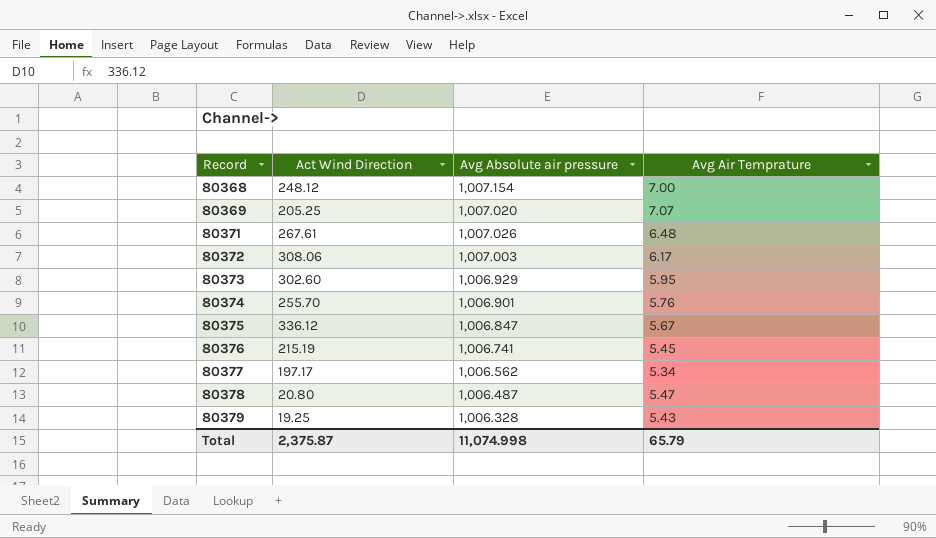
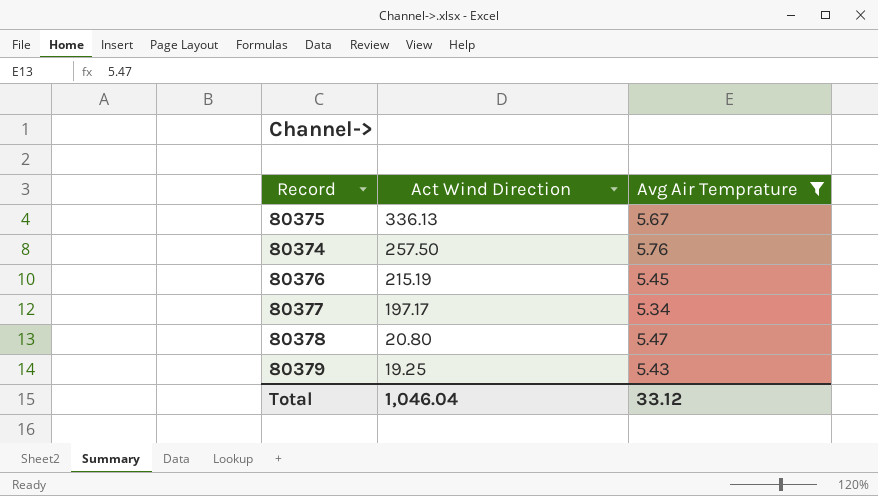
filter: none -> Avg Air Temprature <= 5.76
row order: Record ascending -> Act Wind Direction descending
column Avg Absolute air pressure | position: 3 -> none
80375 | Act Wind Direction: 336.12 -> 336.13
80374 | Act Wind Direction: 255.70 -> 257.50
Total | Act Wind Direction: 2,375.87 -> 1,046.04
Total | Avg Air Temprature: 65.79 -> 33.12

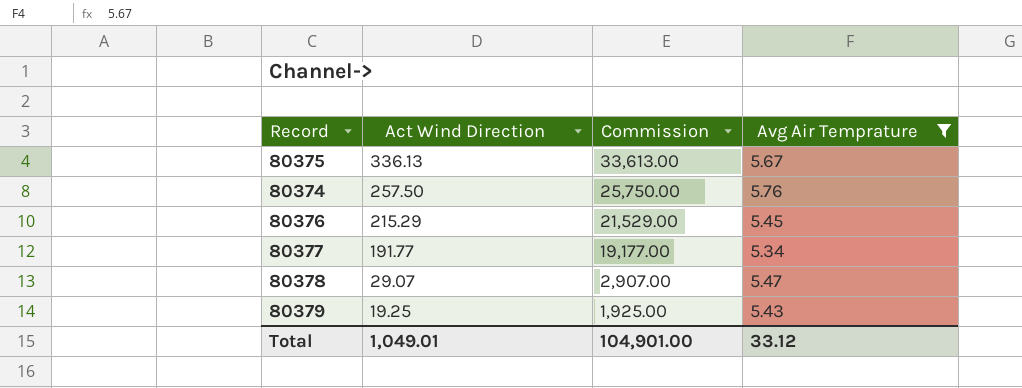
column Commission | formula: none -> [Act Wind Direction] * 100
80376 | Act Wind Direction: 215.19 -> 215.29
80377 | Act Wind Direction: 197.17 -> 191.77
80378 | Act Wind Direction: 20.80 -> 29.07
Total | Act Wind Direction: 1,046.04 -> 1,049.01

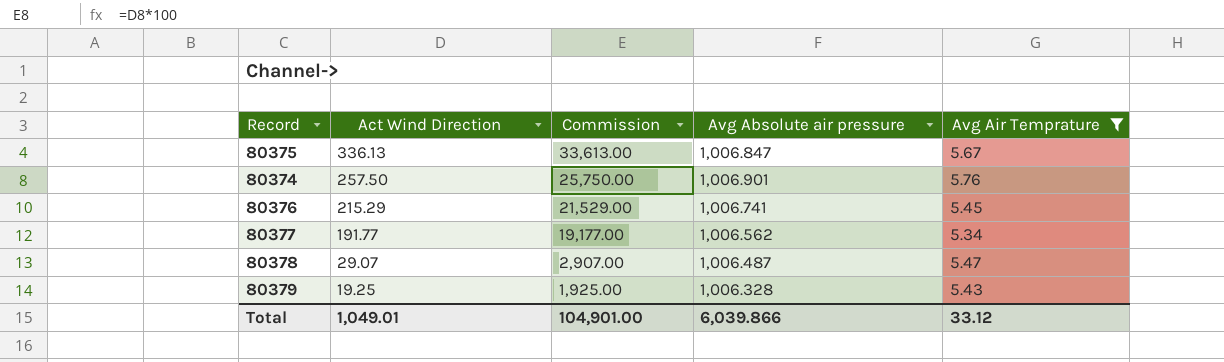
column Avg Absolute air pressure | position: none -> 4

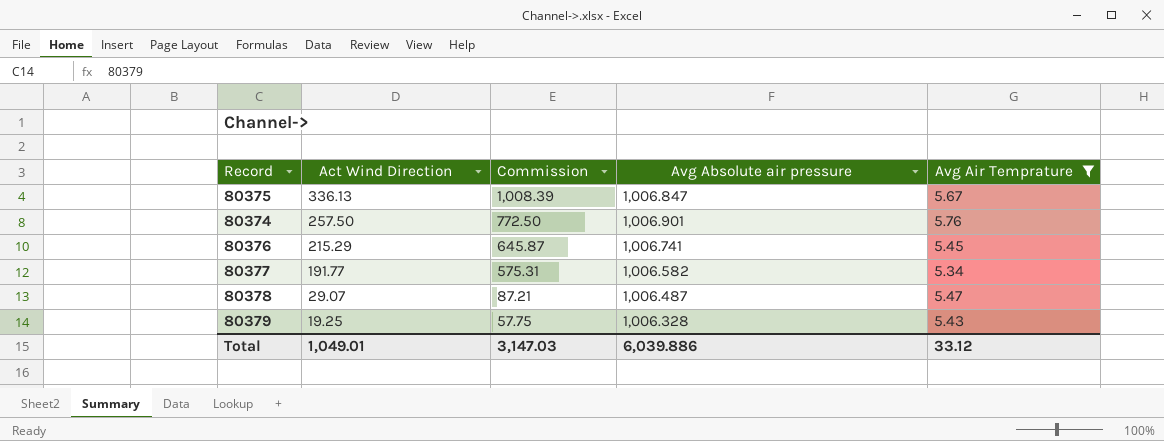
column Commission | formula: [Act Wind Direction] * 100 -> [Act Wind Direction] * 3
80377 | Avg Absolute air pressure: 1,006.562 -> 1,006.582
Total | Commission: 104,901.00 -> 3,147.03
Total | Avg Absolute air pressure: 6,039.866 -> 6,039.886

